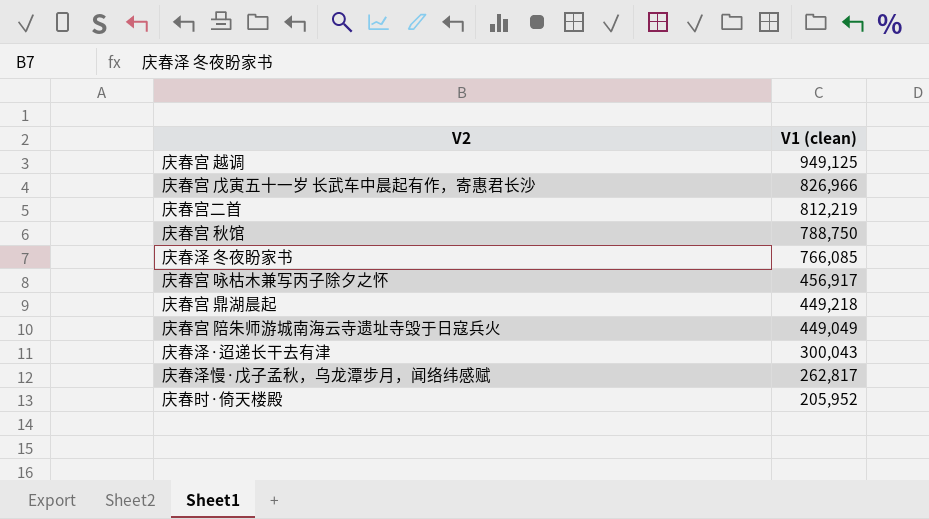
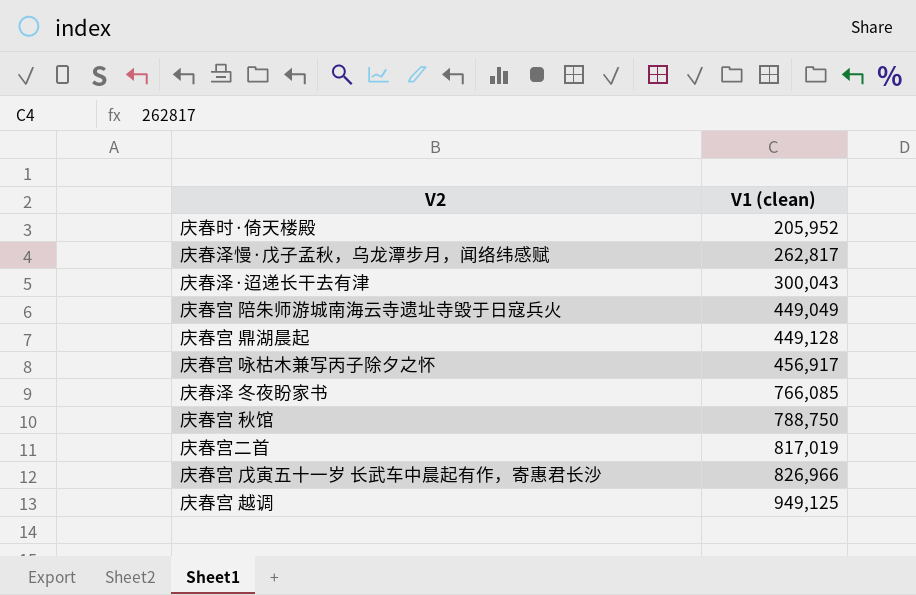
row order: V1 (clean) descending -> V1 (clean) ascending
庆春宫 鼎湖晨起 | V1 (clean): 449,218 -> 449,128
庆春宫二首 | V1 (clean): 812,219 -> 817,019

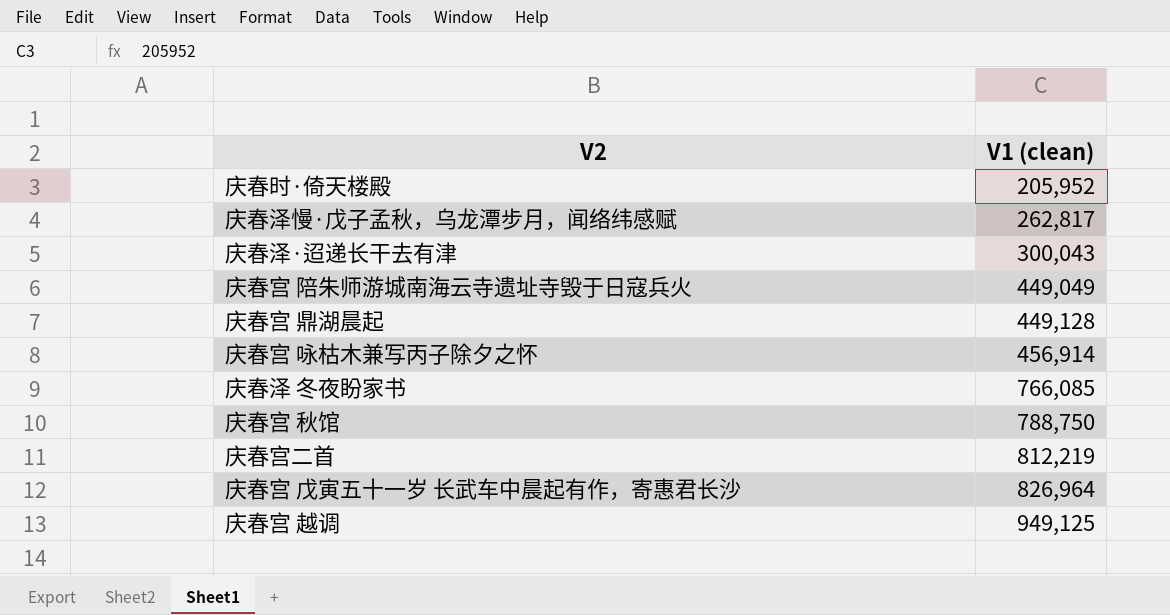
庆春宫 咏枯木兼写丙子除夕之怀 | V1 (clean): 456,917 -> 456,914
庆春宫二首 | V1 (clean): 817,019 -> 812,219
庆春宫 戊寅五十一岁 长武车中晨起有作，寄惠君长沙 | V1 (clean): 826,966 -> 826,964

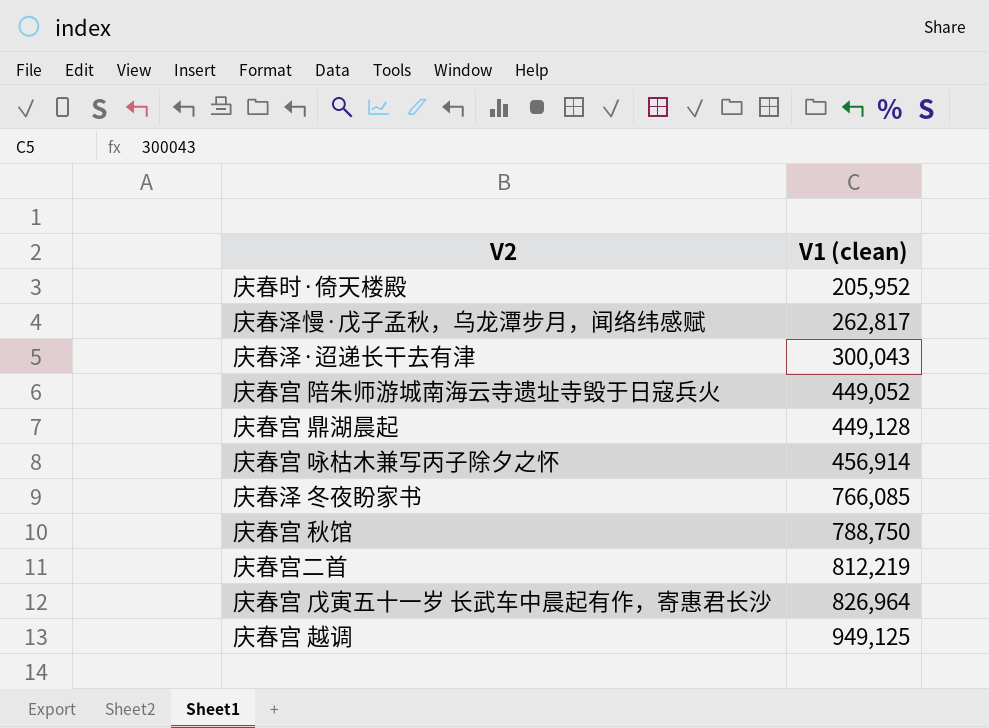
庆春宫 陪朱师游城南海云寺遗址寺毁于日寇兵火 | V1 (clean): 449,049 -> 449,052

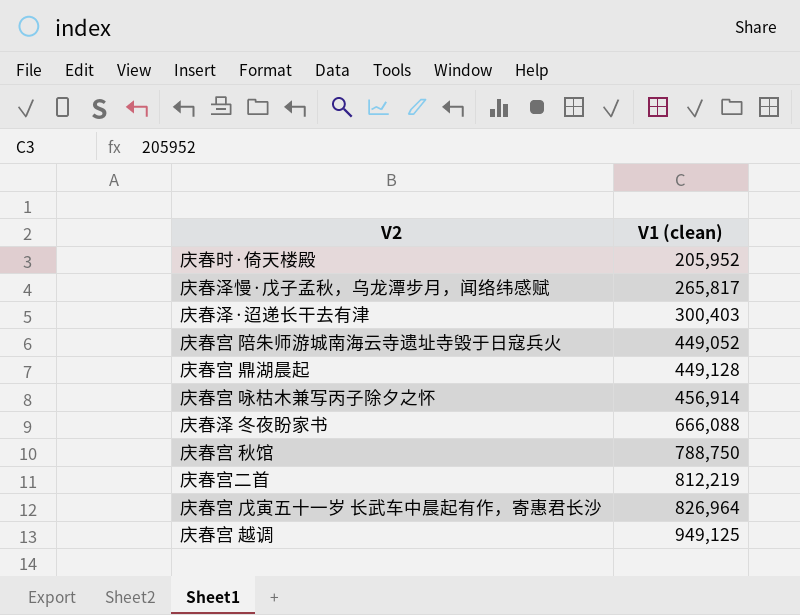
庆春泽慢·戊子孟秋，乌龙潭步月，闻络纬感赋 | V1 (clean): 262,817 -> 265,817
庆春泽·迢递长干去有津 | V1 (clean): 300,043 -> 300,403
庆春泽 冬夜盼家书 | V1 (clean): 766,085 -> 666,088

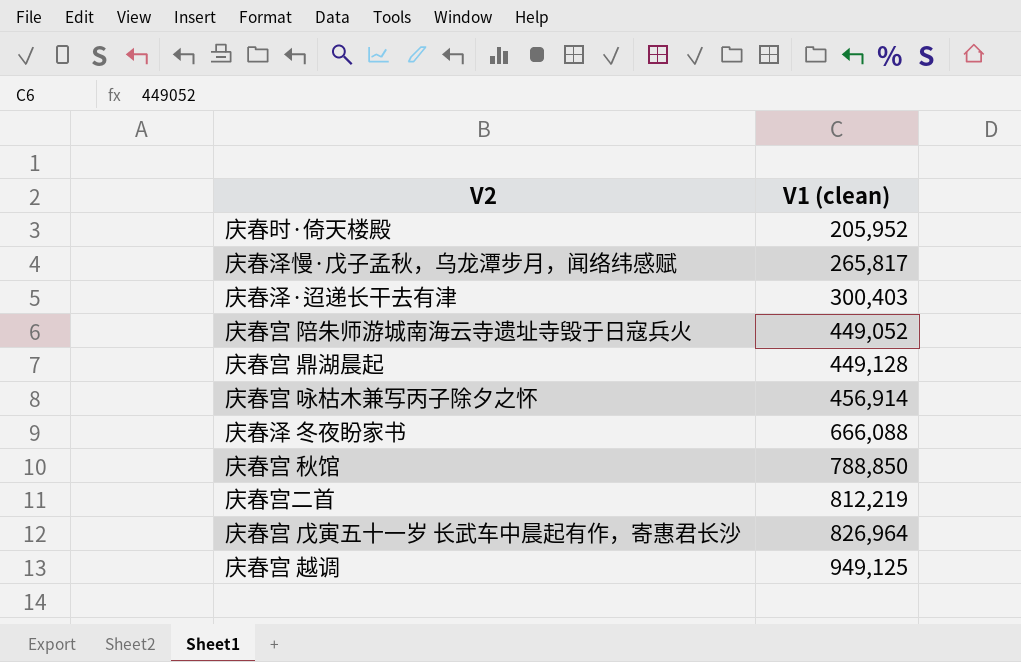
庆春宫 秋馆 | V1 (clean): 788,750 -> 788,850

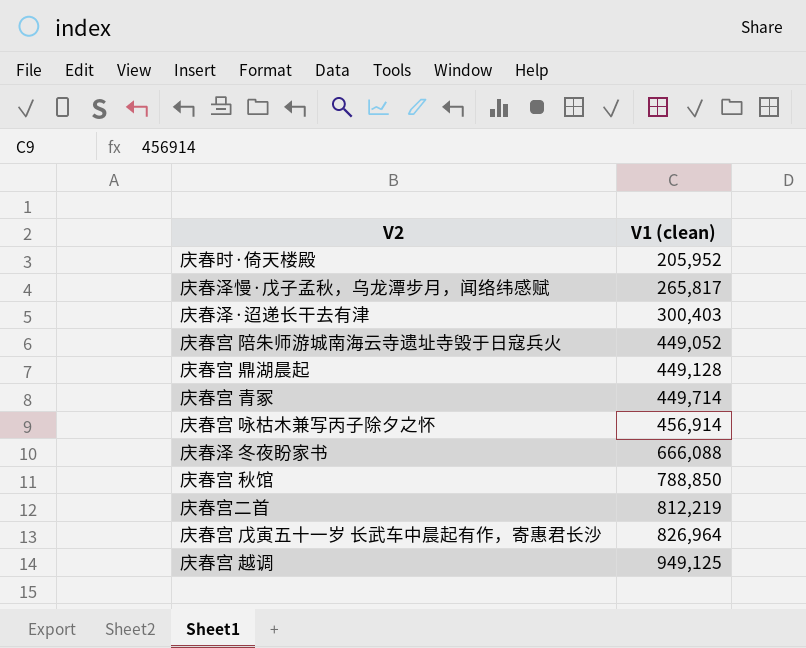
row 庆春宫 青冢: none -> 449,714

